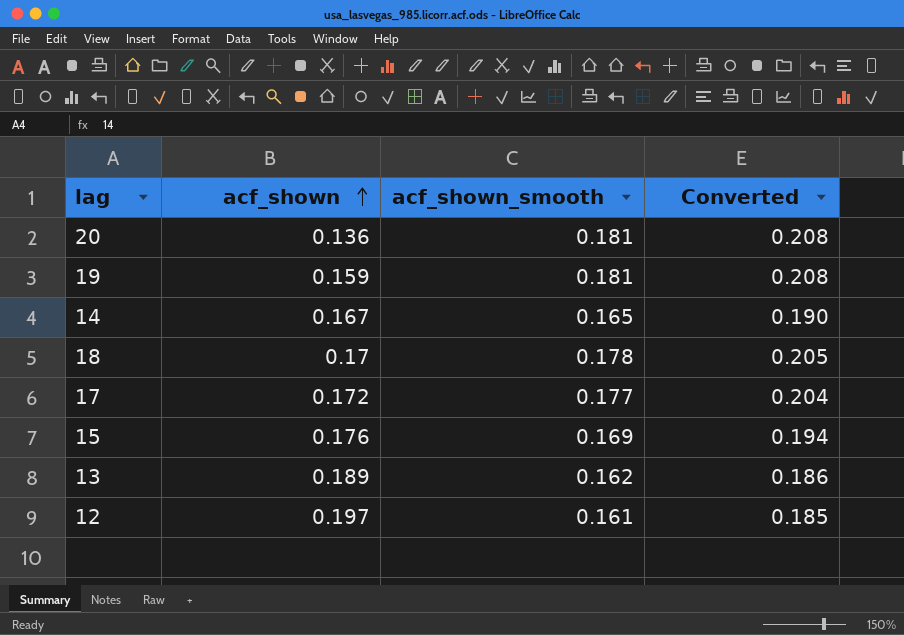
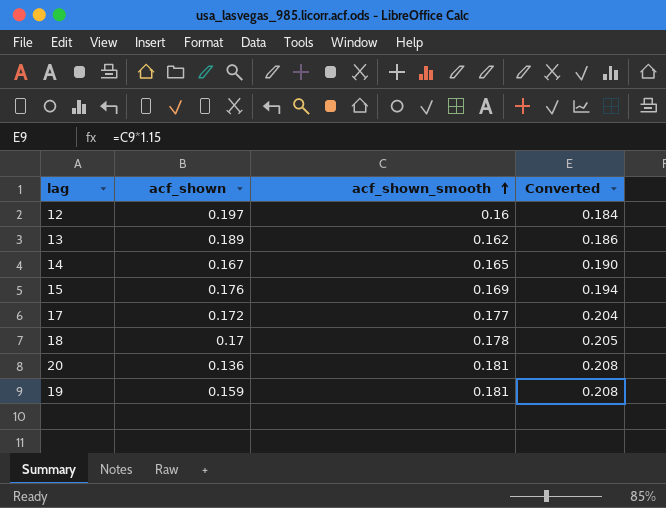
row order: acf_shown ascending -> acf_shown_smooth ascending
12 | acf_shown_smooth: 0.161 -> 0.16
12 | Converted: 0.185 -> 0.184

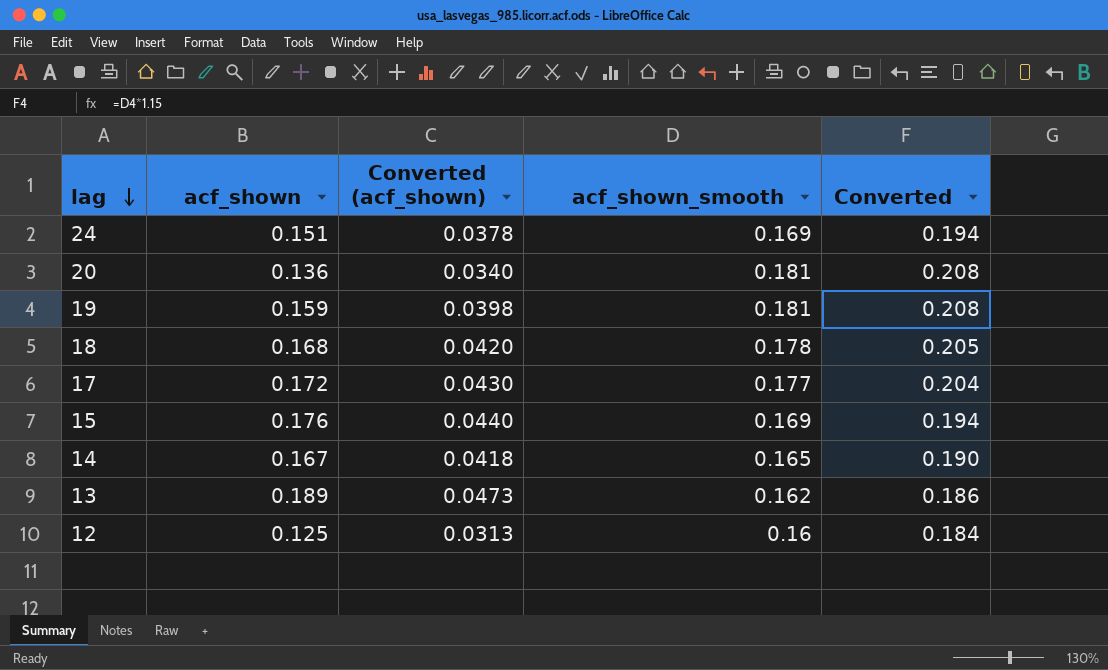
row order: acf_shown_smooth ascending -> lag descending
column Converted (acf_shown) | formula: none -> [acf_shown] * 0.25
row 24: none -> 0.151 | 0.0378 | 0.169 | 0.194
18 | acf_shown: 0.17 -> 0.168
12 | acf_shown: 0.197 -> 0.125

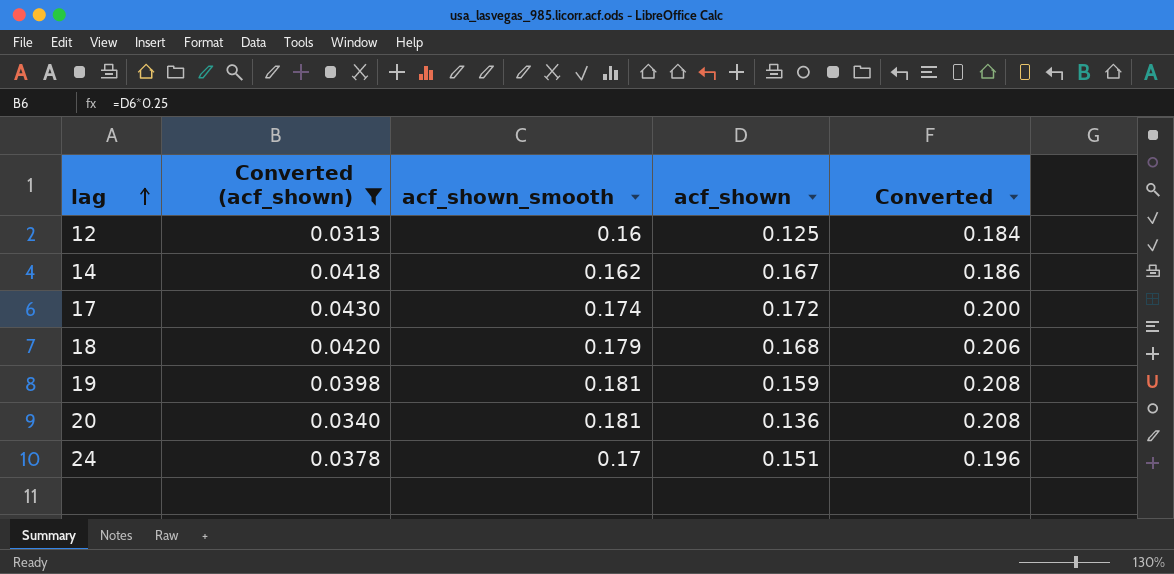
filter: none -> Converted (acf_shown) <= 0.0430
row order: lag descending -> lag ascending
column acf_shown | position: 2 -> 4
14 | acf_shown_smooth: 0.165 -> 0.162
14 | Converted: 0.190 -> 0.186
17 | acf_shown_smooth: 0.177 -> 0.174
17 | Converted: 0.204 -> 0.200
18 | acf_shown_smooth: 0.178 -> 0.179
18 | Converted: 0.205 -> 0.206
24 | acf_shown_smooth: 0.169 -> 0.17
24 | Converted: 0.194 -> 0.196

